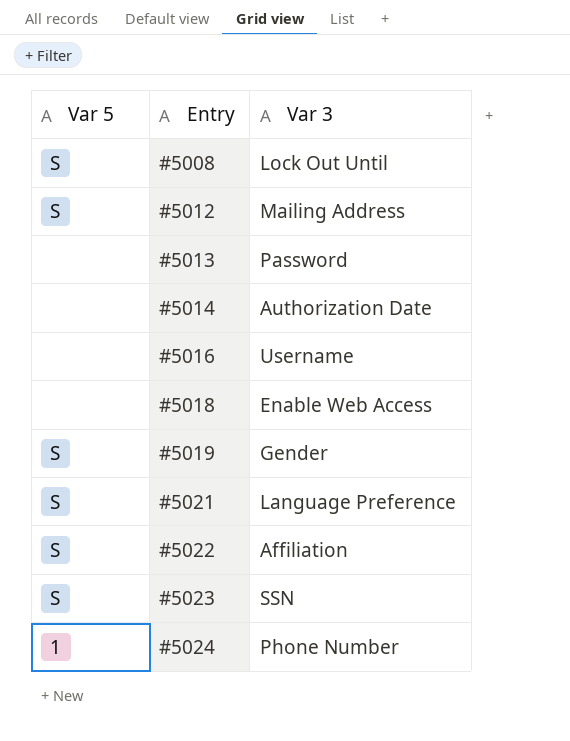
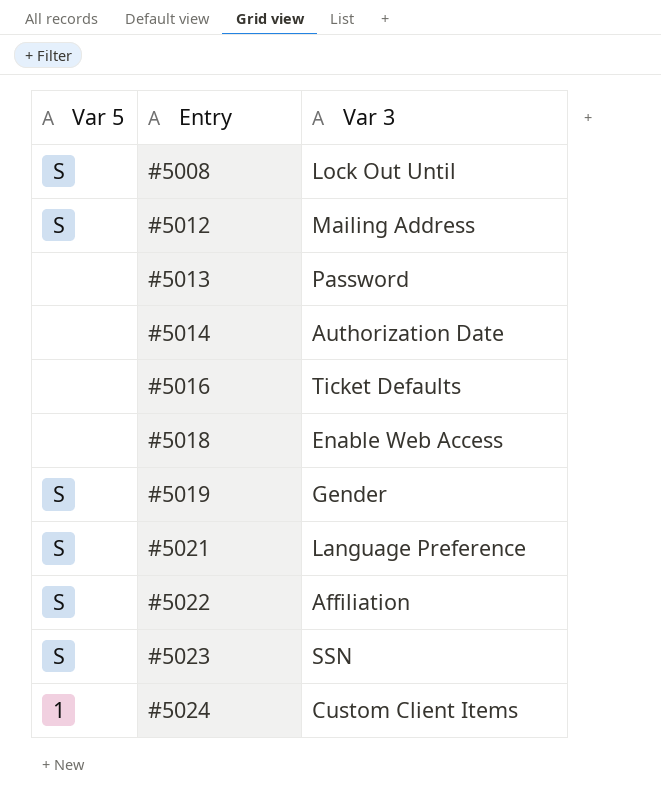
#5016 | Var 3: Username -> Ticket Defaults
#5024 | Var 3: Phone Number -> Custom Client Items

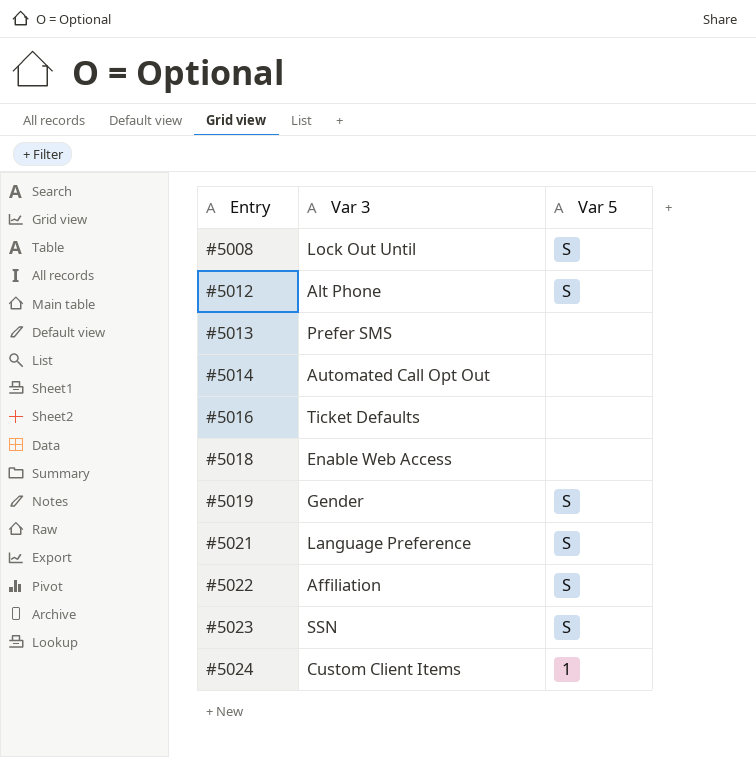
column Var 5 | position: 1 -> 3
#5012 | Var 3: Mailing Address -> Alt Phone
#5013 | Var 3: Password -> Prefer SMS
#5014 | Var 3: Authorization Date -> Automated Call Opt Out

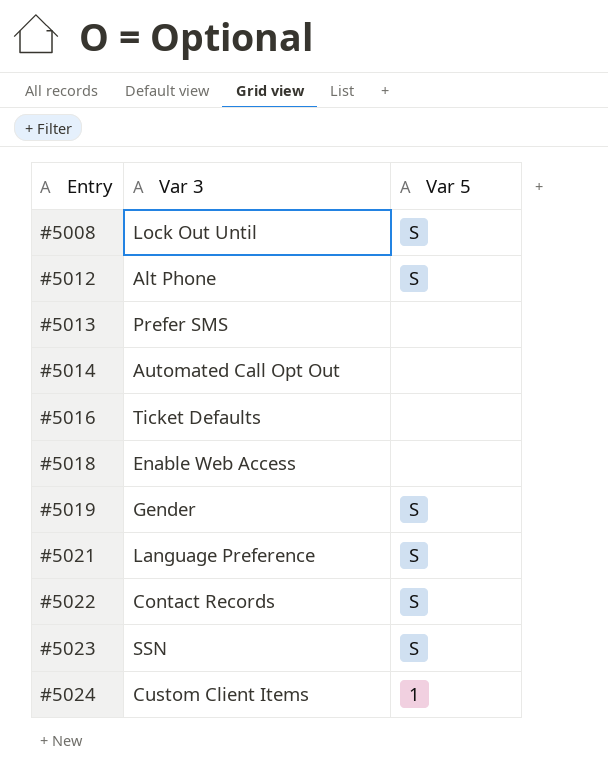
#5022 | Var 3: Affiliation -> Contact Records

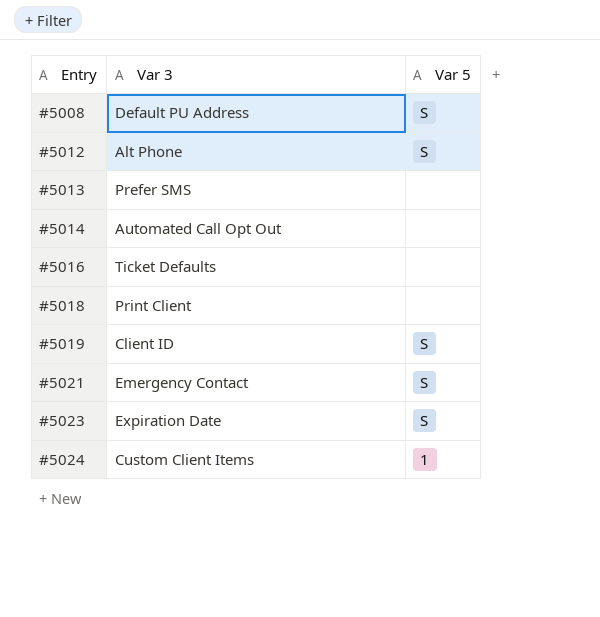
row #5022: Contact Records | S -> none
#5008 | Var 3: Lock Out Until -> Default PU Address
#5018 | Var 3: Enable Web Access -> Print Client
#5019 | Var 3: Gender -> Client ID
#5021 | Var 3: Language Preference -> Emergency Contact
#5023 | Var 3: SSN -> Expiration Date

